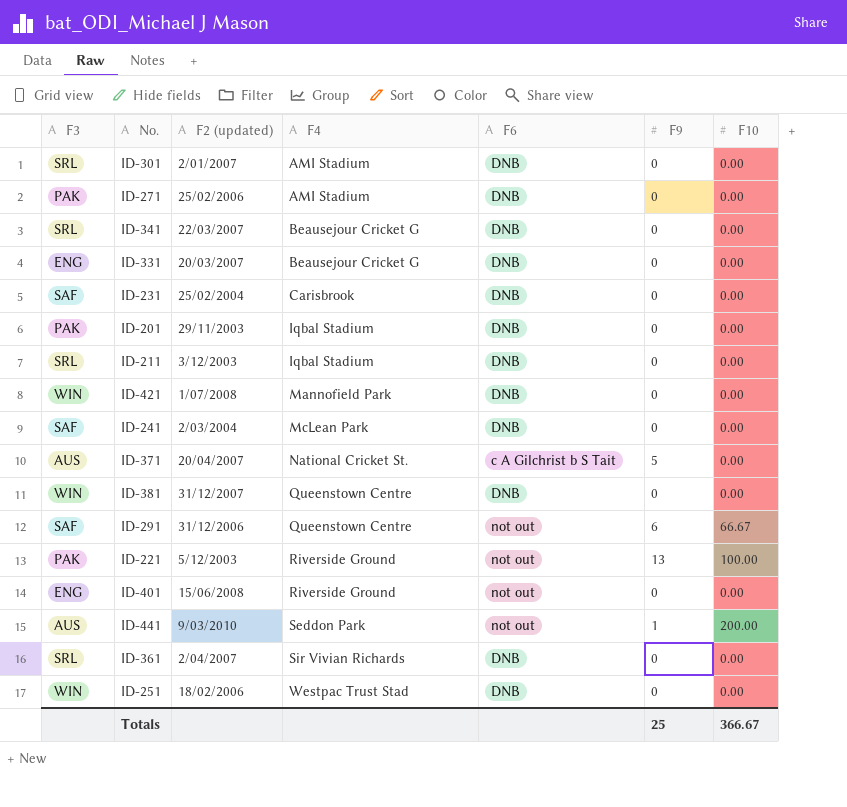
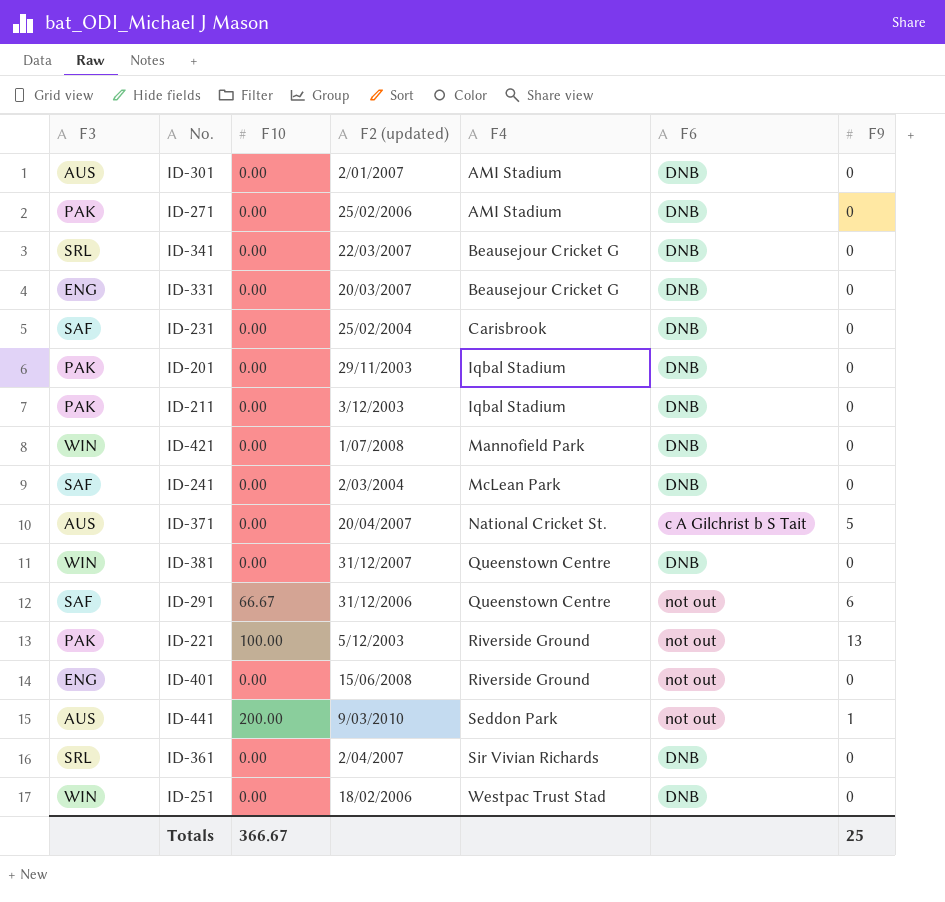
column F10 | position: 7 -> 3
ID-301 | F3: SRL -> AUS
ID-211 | F3: SRL -> PAK

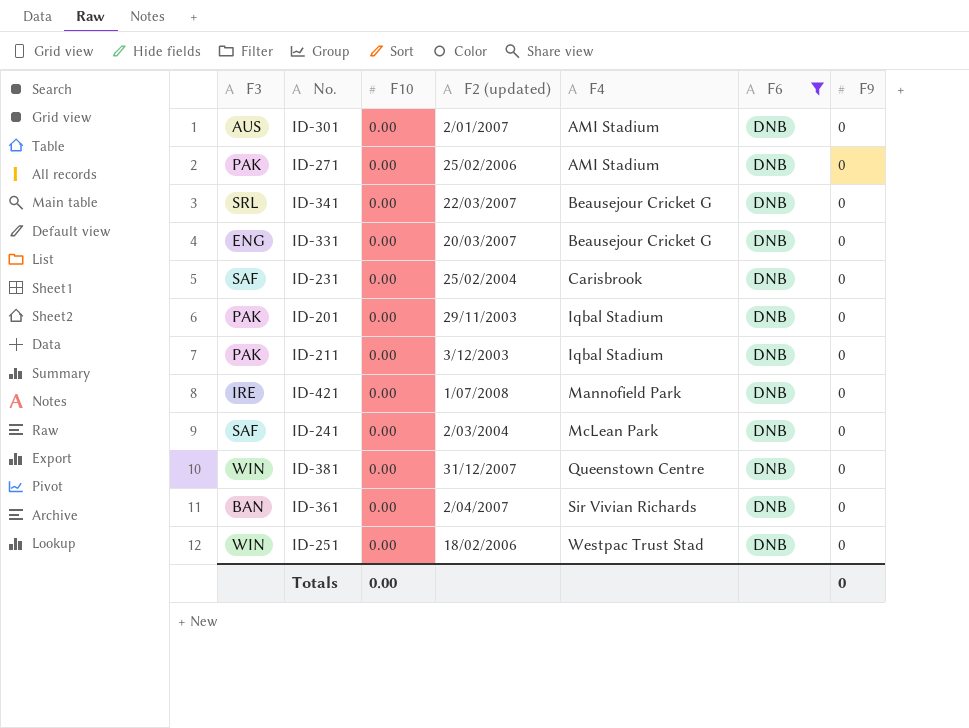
filter: none -> F6 = DNB
ID-421 | F3: WIN -> IRE
ID-361 | F3: SRL -> BAN
Totals | F10: 366.67 -> 0.00
Totals | F9: 25 -> 0

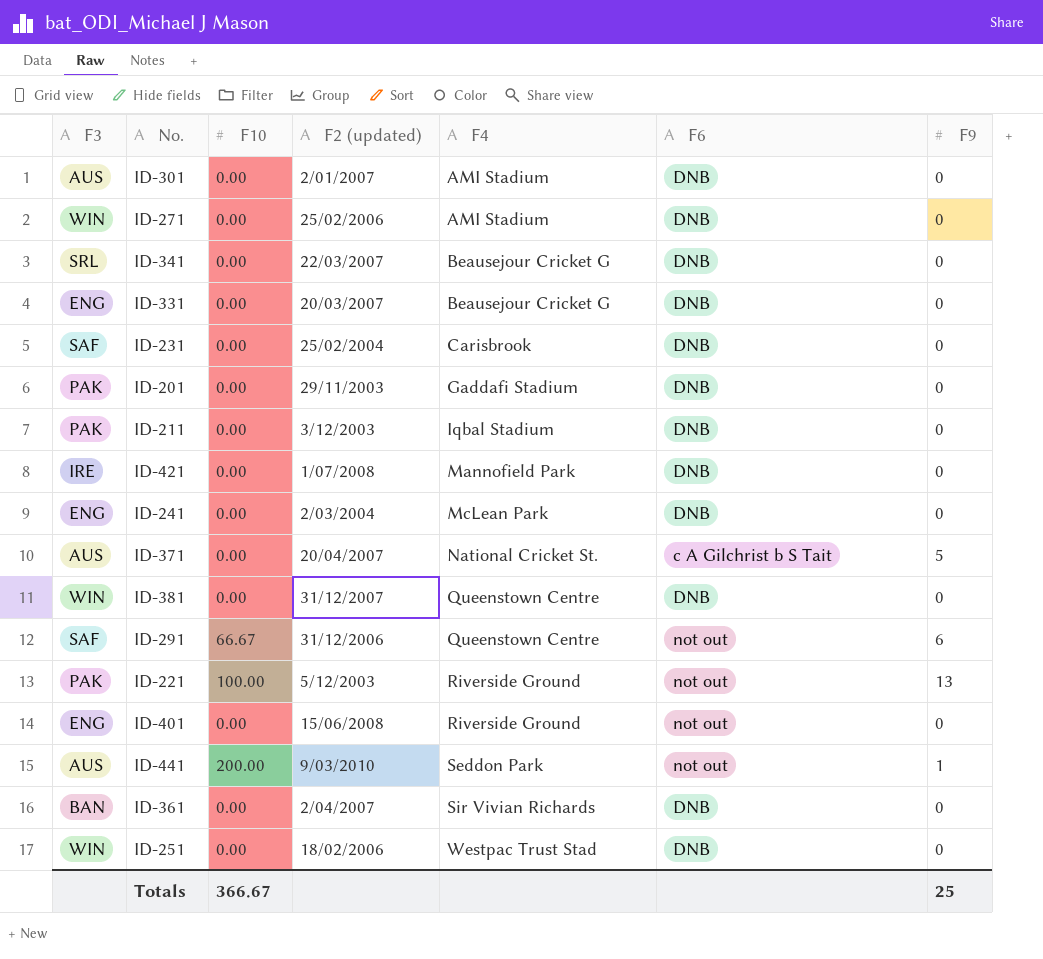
filter: F6 = DNB -> none
ID-271 | F3: PAK -> WIN
ID-201 | F4: Iqbal Stadium -> Gaddafi Stadium
ID-241 | F3: SAF -> ENG
Totals | F10: 0.00 -> 366.67
Totals | F9: 0 -> 25

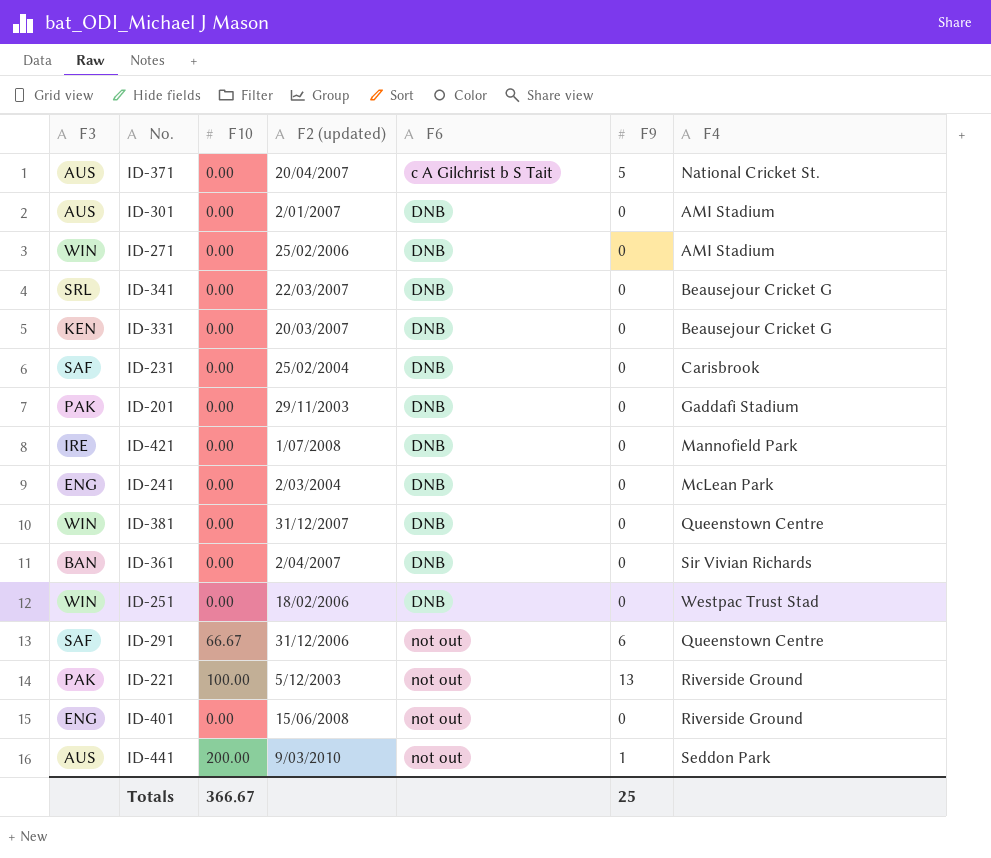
row order: F4 ascending -> F6 ascending
column F4 | position: 5 -> 7
row ID-211: PAK | 0.00 | 3/12/2003 | Iqbal Stadium | DNB | 0 -> none
ID-331 | F3: ENG -> KEN

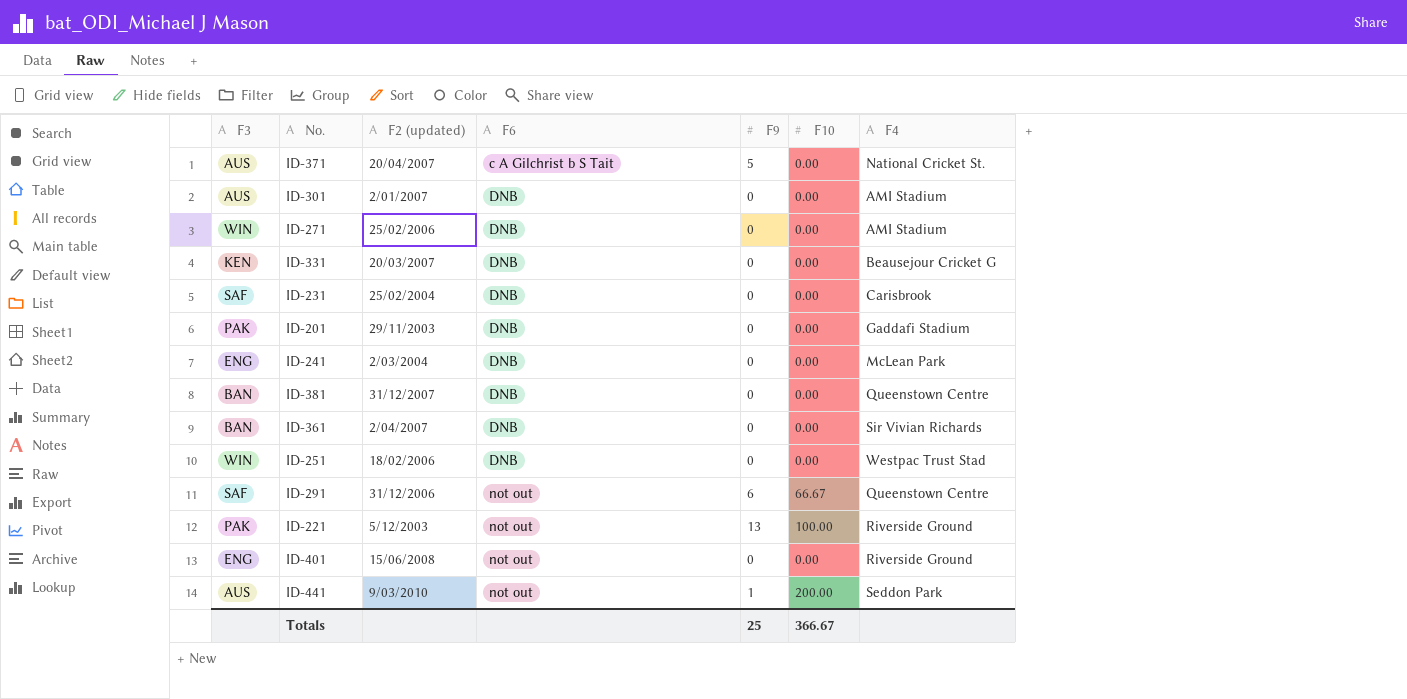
column F10 | position: 3 -> 6
row ID-341: SRL | 0.00 | 22/03/2007 | DNB | 0 | Beausejour Cricket G -> none
row ID-421: IRE | 0.00 | 1/07/2008 | DNB | 0 | Mannofield Park -> none
ID-381 | F3: WIN -> BAN

